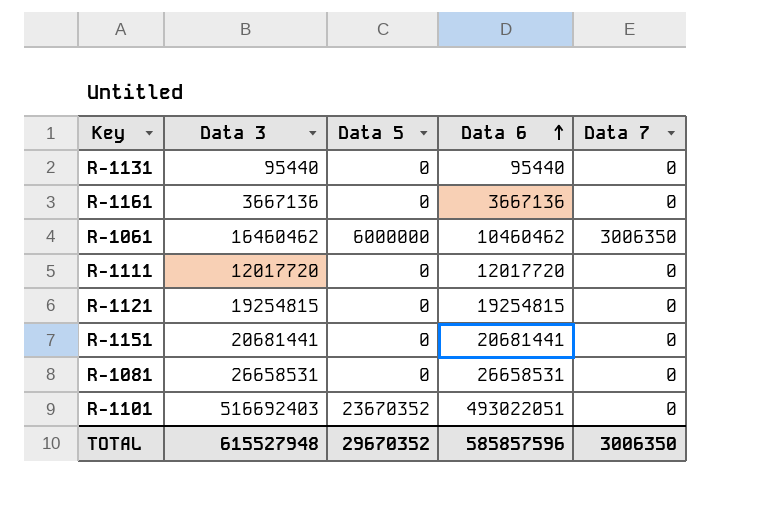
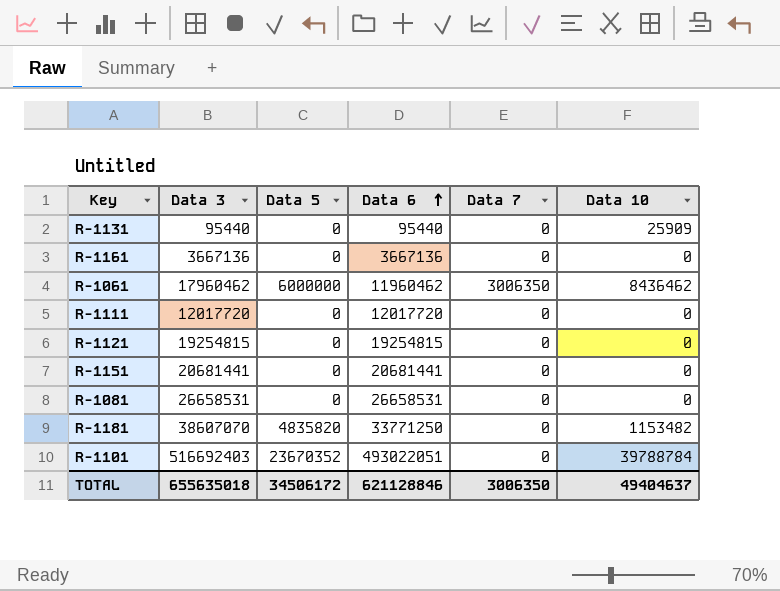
column Data 10 | position: none -> 6
R-1061 | Data 3: 16460462 -> 17960462
R-1061 | Data 6: 10460462 -> 11960462
row R-1181: none -> 38607070 | 4835820 | 33771250 | 0 | 1153482
TOTAL | Data 3: 615527948 -> 655635018
TOTAL | Data 5: 29670352 -> 34506172
TOTAL | Data 6: 585857596 -> 621128846

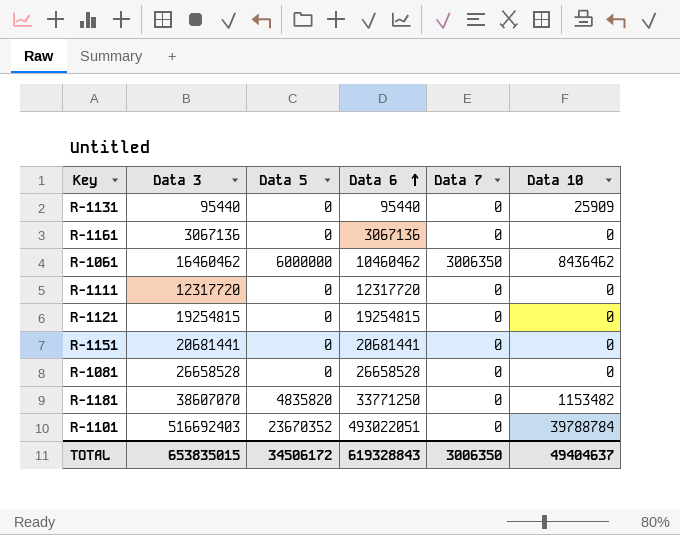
R-1161 | Data 3: 3667136 -> 3067136
R-1161 | Data 6: 3667136 -> 3067136
R-1061 | Data 3: 17960462 -> 16460462
R-1061 | Data 6: 11960462 -> 10460462
R-1111 | Data 3: 12017720 -> 12317720
R-1111 | Data 6: 12017720 -> 12317720
R-1081 | Data 3: 26658531 -> 26658528
R-1081 | Data 6: 26658531 -> 26658528
TOTAL | Data 3: 655635018 -> 653835015
TOTAL | Data 6: 621128846 -> 619328843

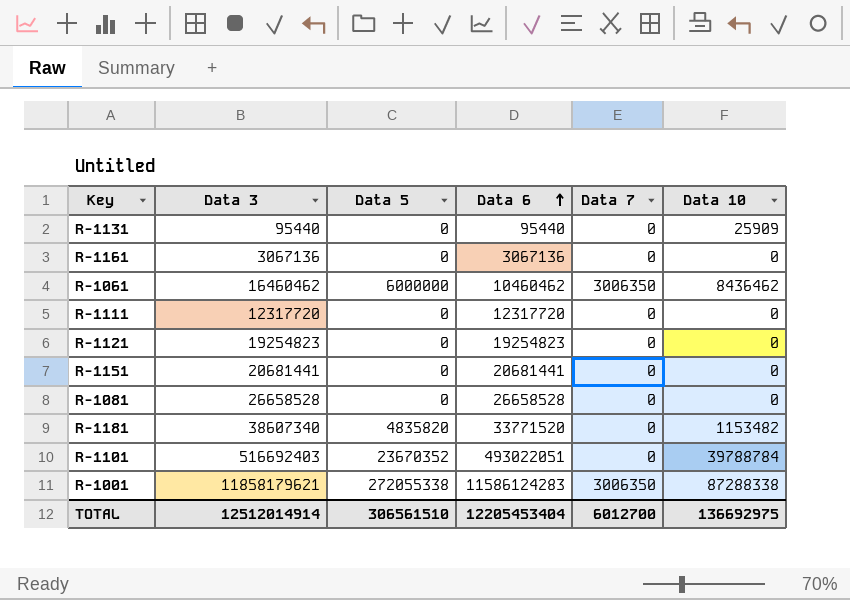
R-1121 | Data 3: 19254815 -> 19254823
R-1121 | Data 6: 19254815 -> 19254823
R-1181 | Data 3: 38607070 -> 38607340
R-1181 | Data 6: 33771250 -> 33771520
row R-1001: none -> 11858179621 | 272055338 | 11586124283 | 3006350 | 87288338
TOTAL | Data 3: 653835015 -> 12512014914
TOTAL | Data 5: 34506172 -> 306561510
TOTAL | Data 6: 619328843 -> 12205453404
TOTAL | Data 7: 3006350 -> 6012700
TOTAL | Data 10: 49404637 -> 136692975

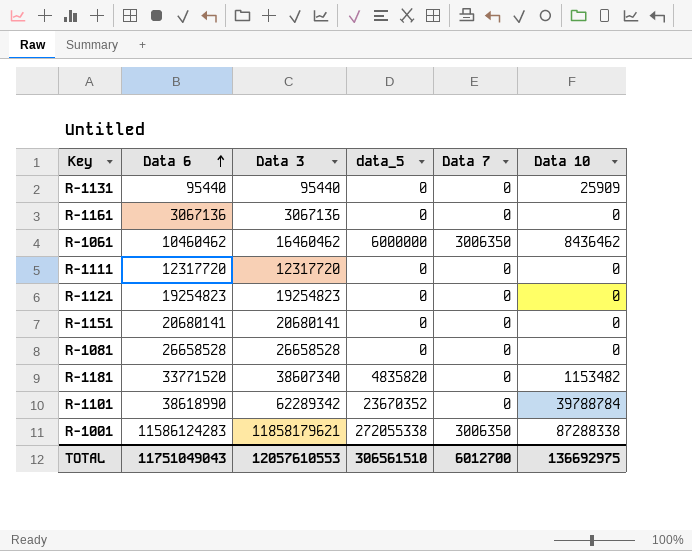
column Data 6 | position: 4 -> 2
column name: Data 5 -> data_5
R-1151 | Data 6: 20681441 -> 20680141
R-1151 | Data 3: 20681441 -> 20680141
R-1101 | Data 6: 493022051 -> 38618990
R-1101 | Data 3: 516692403 -> 62289342
TOTAL | Data 6: 12205453404 -> 11751049043
TOTAL | Data 3: 12512014914 -> 12057610553

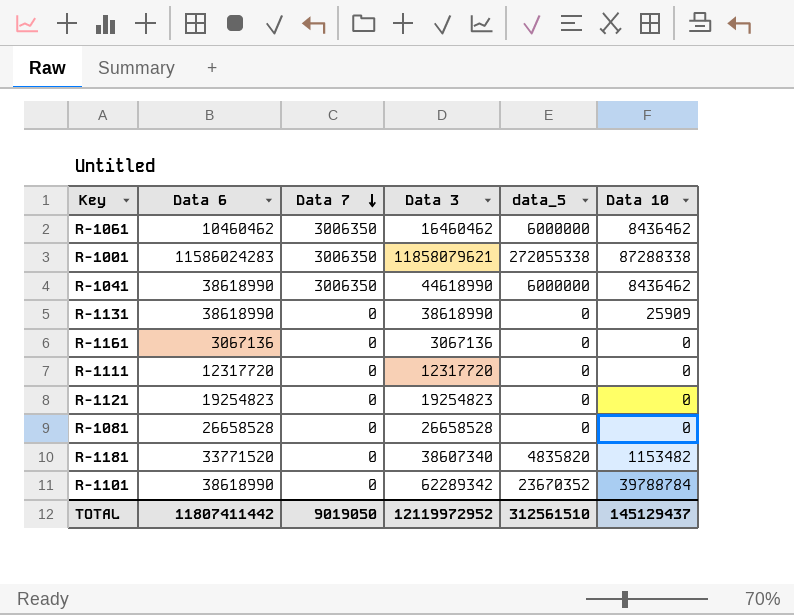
row order: Data 6 ascending -> Data 7 descending
column Data 7 | position: 5 -> 3
row R-1151: 20680141 | 20680141 | 0 | 0 | 0 -> none
R-1001 | Data 6: 11586124283 -> 11586024283
R-1001 | Data 3: 11858179621 -> 11858079621
row R-1041: none -> 38618990 | 3006350 | 44618990 | 6000000 | 8436462
R-1131 | Data 6: 95440 -> 38618990
R-1131 | Data 3: 95440 -> 38618990
TOTAL | Data 6: 11751049043 -> 11807411442
TOTAL | Data 7: 6012700 -> 9019050
TOTAL | Data 3: 12057610553 -> 12119972952
TOTAL | data_5: 306561510 -> 312561510
TOTAL | Data 10: 136692975 -> 145129437

